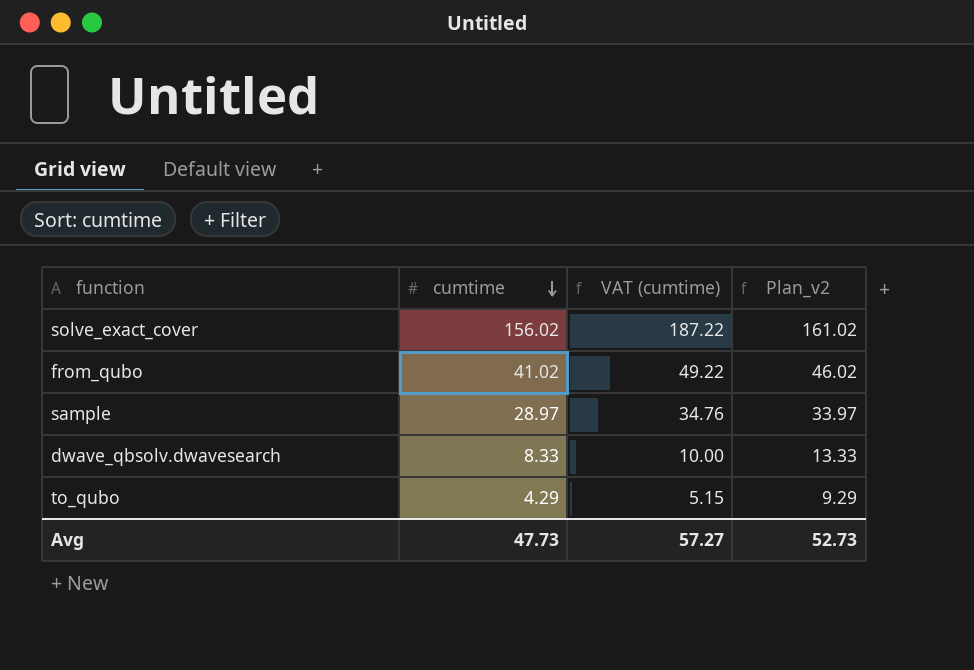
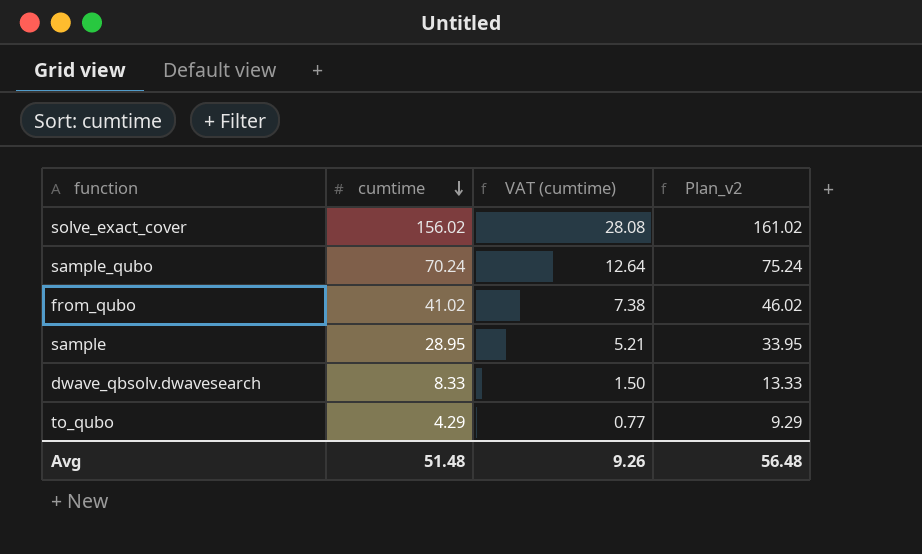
column VAT (cumtime) | formula: [cumtime] * 1.2 -> [cumtime] * 0.18
row sample_qubo: none -> 70.24 | 12.64 | 75.24
sample | cumtime: 28.97 -> 28.95
sample | Plan_v2: 33.97 -> 33.95
Avg | cumtime: 47.73 -> 51.48
Avg | VAT (cumtime): 57.27 -> 9.26
Avg | Plan_v2: 52.73 -> 56.48

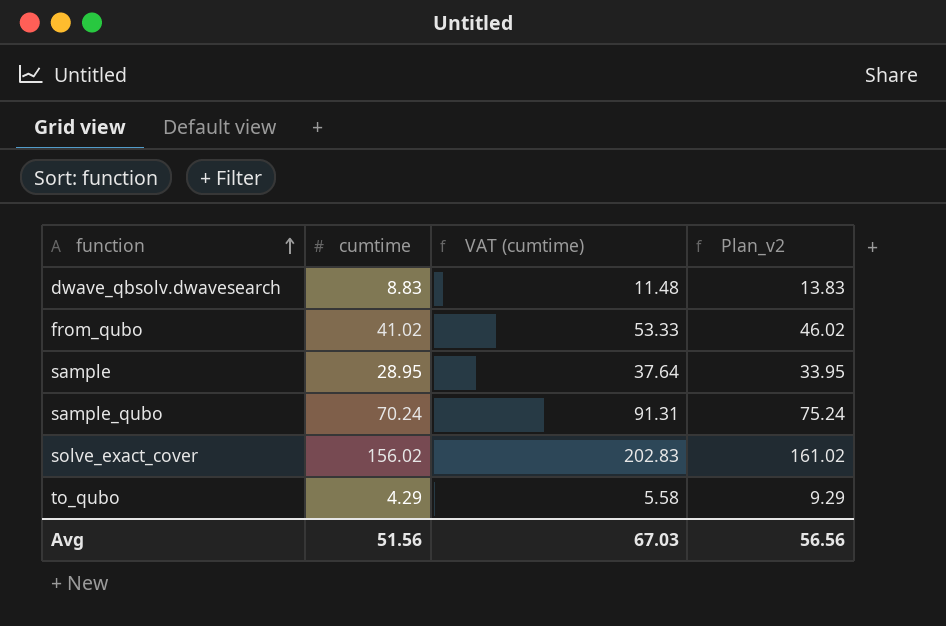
row order: cumtime descending -> function ascending
column VAT (cumtime) | formula: [cumtime] * 0.18 -> [cumtime] * 1.3
dwave_qbsolv.dwavesearch | cumtime: 8.33 -> 8.83
dwave_qbsolv.dwavesearch | Plan_v2: 13.33 -> 13.83
Avg | cumtime: 51.48 -> 51.56
Avg | VAT (cumtime): 9.26 -> 67.03
Avg | Plan_v2: 56.48 -> 56.56

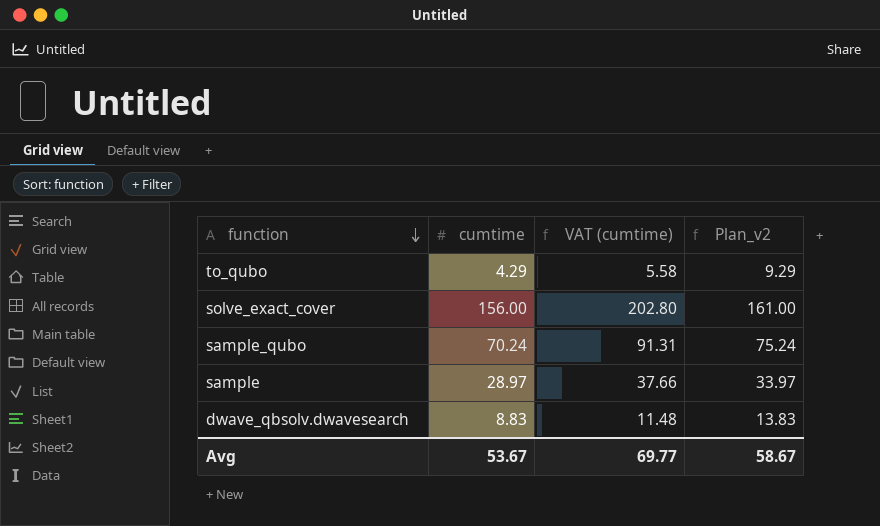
row order: function ascending -> function descending
row from_qubo: 41.02 | 53.33 | 46.02 -> none
solve_exact_cover | cumtime: 156.02 -> 156.00
solve_exact_cover | VAT (cumtime): 202.83 -> 202.80
solve_exact_cover | Plan_v2: 161.02 -> 161.00
sample | cumtime: 28.95 -> 28.97
sample | VAT (cumtime): 37.64 -> 37.66
sample | Plan_v2: 33.95 -> 33.97
Avg | cumtime: 51.56 -> 53.67
Avg | VAT (cumtime): 67.03 -> 69.77
Avg | Plan_v2: 56.56 -> 58.67

